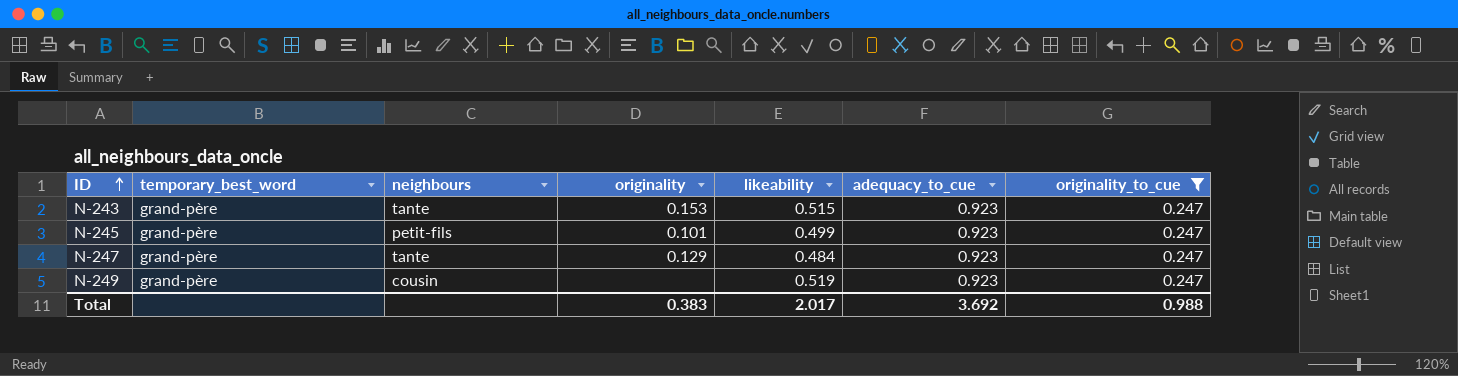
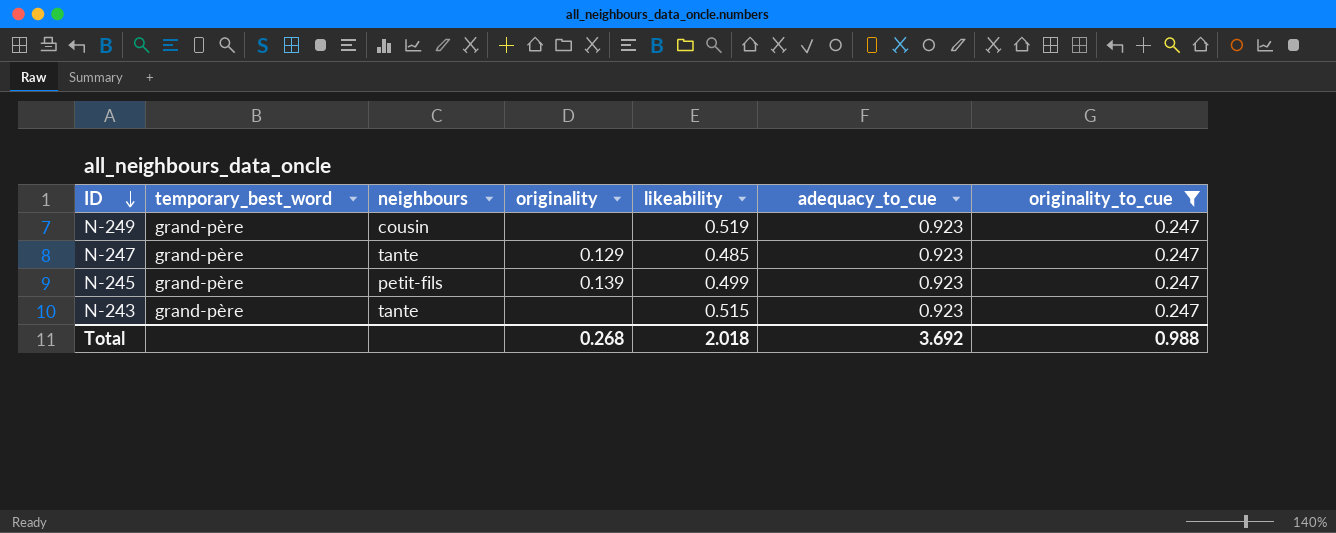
row order: ID ascending -> ID descending
N-247 | likeability: 0.484 -> 0.485
N-245 | originality: 0.101 -> 0.139
N-243 | originality: 0.153 -> none
Total | originality: 0.383 -> 0.268
Total | likeability: 2.017 -> 2.018

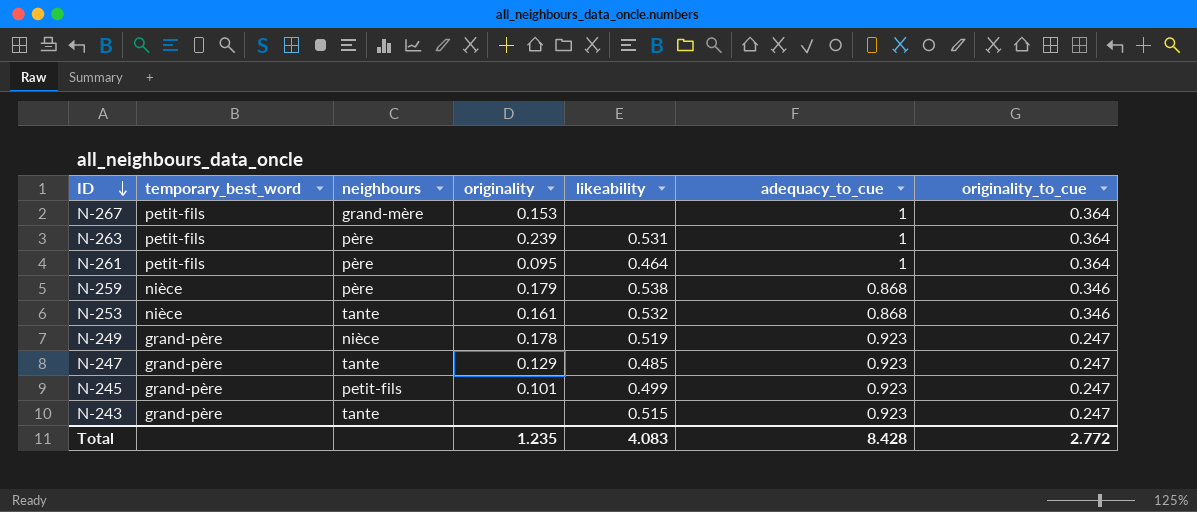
filter: originality_to_cue = 0.247 -> none
N-249 | neighbours: cousin -> nièce
N-249 | originality: none -> 0.178
N-245 | originality: 0.139 -> 0.101
Total | originality: 0.268 -> 1.235
Total | likeability: 2.018 -> 4.083
Total | adequacy_to_cue: 3.692 -> 8.428
Total | originality_to_cue: 0.988 -> 2.772

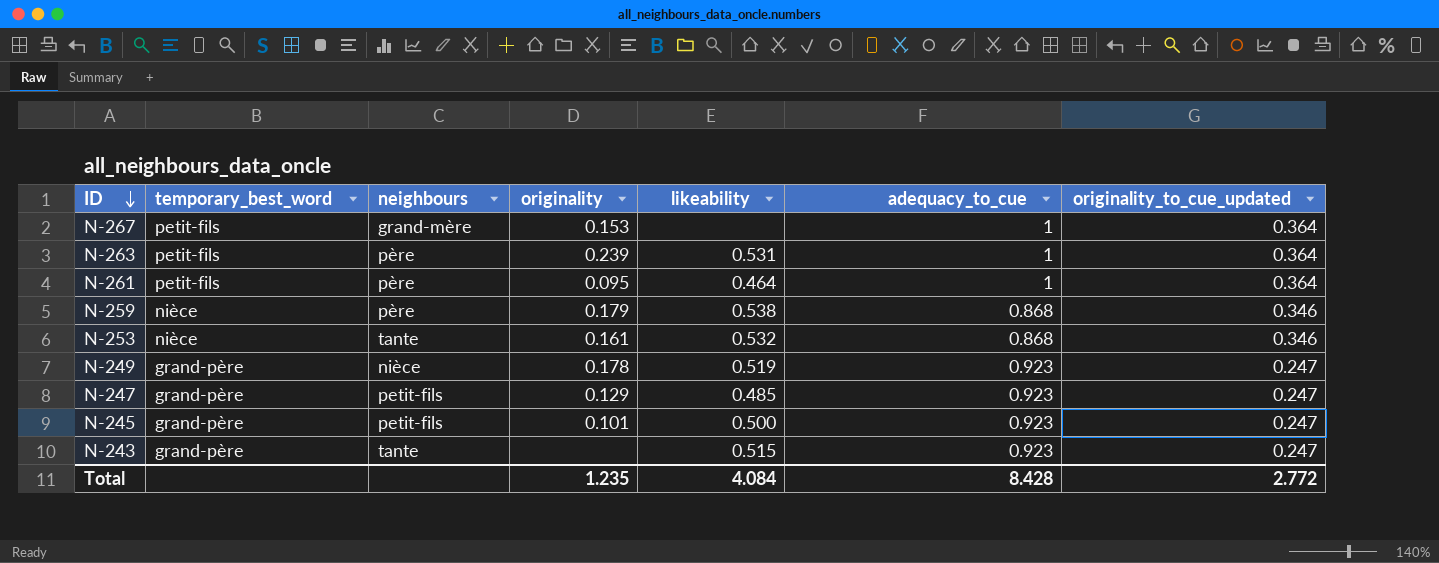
column name: originality_to_cue -> originality_to_cue_updated
N-247 | neighbours: tante -> petit-fils
N-245 | likeability: 0.499 -> 0.500
Total | likeability: 4.083 -> 4.084

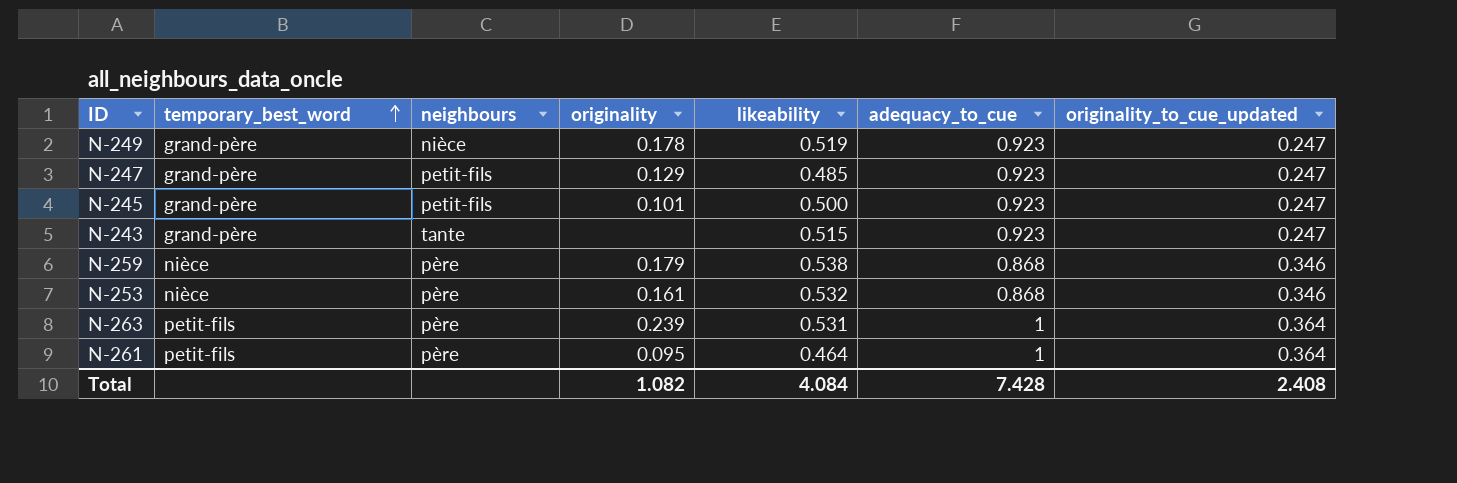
row order: ID descending -> temporary_best_word ascending
row N-267: petit-fils | grand-mère | 0.153 | none | 1 | 0.364 -> none
N-253 | neighbours: tante -> père
Total | originality: 1.235 -> 1.082
Total | adequacy_to_cue: 8.428 -> 7.428
Total | originality_to_cue_updated: 2.772 -> 2.408

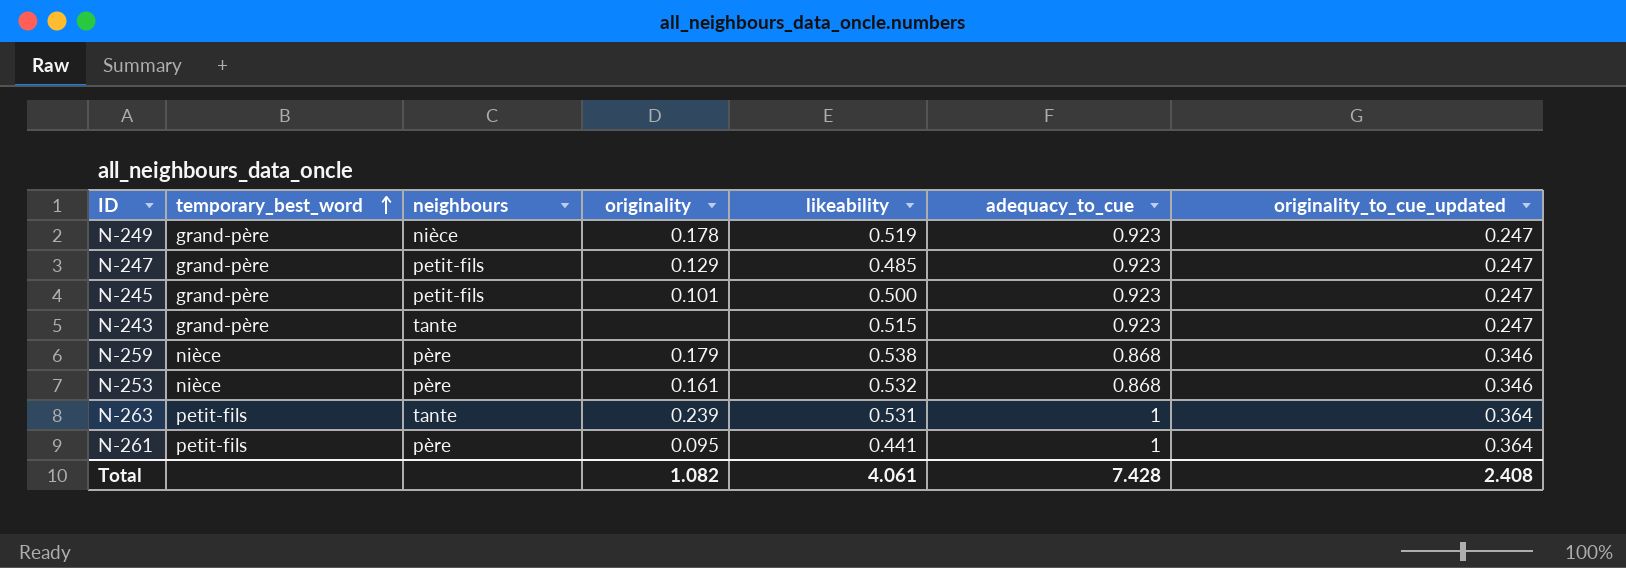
N-263 | neighbours: père -> tante
N-261 | likeability: 0.464 -> 0.441
Total | likeability: 4.084 -> 4.061

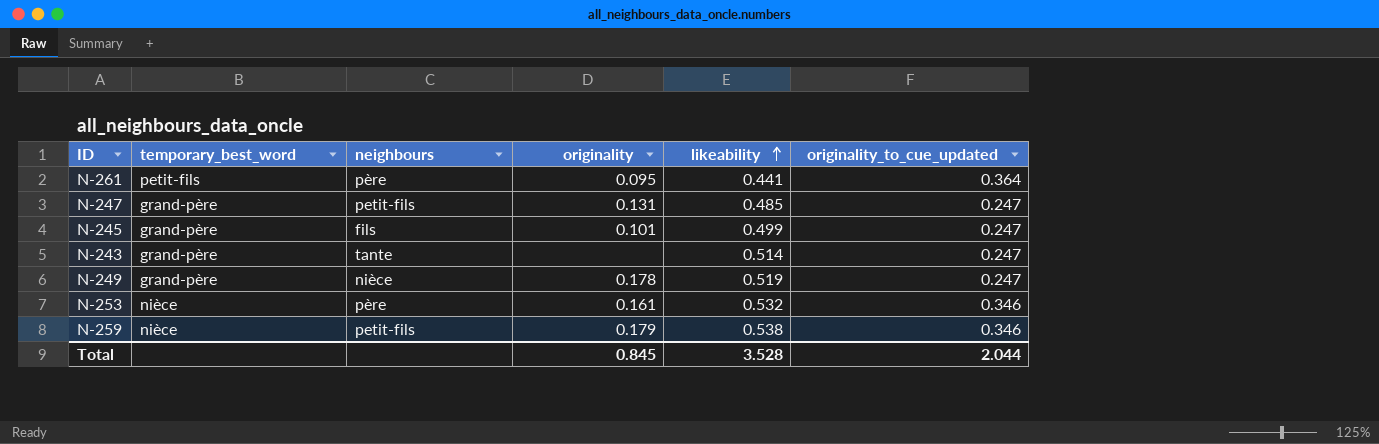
row order: temporary_best_word ascending -> likeability ascending
column adequacy_to_cue | position: 6 -> none
row N-263: petit-fils | tante | 0.239 | 0.531 | 1 | 0.364 -> none
N-247 | originality: 0.129 -> 0.131
N-245 | neighbours: petit-fils -> fils
N-245 | likeability: 0.500 -> 0.499
N-243 | likeability: 0.515 -> 0.514
N-259 | neighbours: père -> petit-fils
Total | originality: 1.082 -> 0.845
Total | likeability: 4.061 -> 3.528
Total | originality_to_cue_updated: 2.408 -> 2.044

